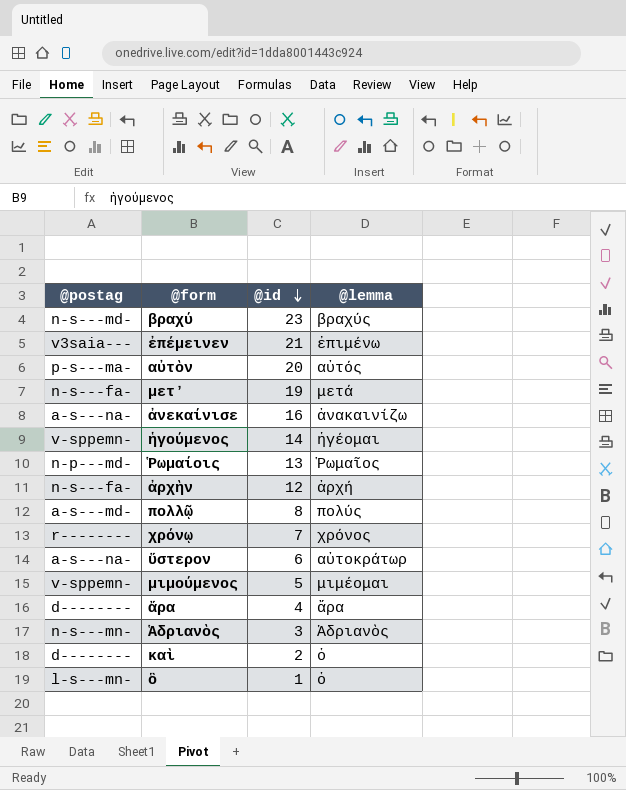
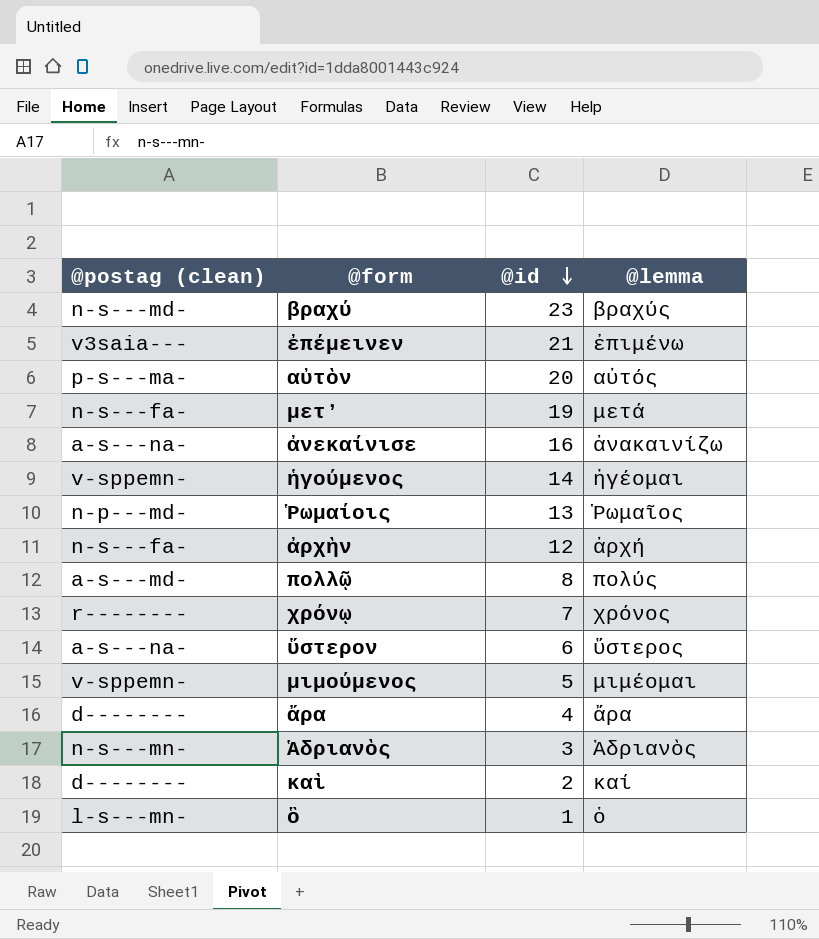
column name: @postag -> @postag (clean)
ὕστερον | @lemma: αὐτοκράτωρ -> ὕστερος
καὶ | @lemma: ὁ -> καί

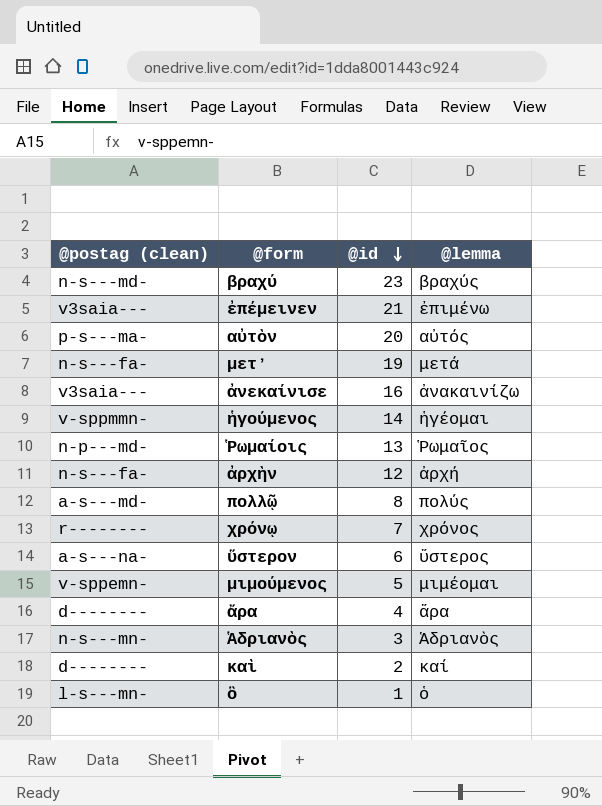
ἀνεκαίνισε | @postag (clean): a-s---na- -> v3saia---
ἡγούμενος | @postag (clean): v-sppemn- -> v-sppmmn-

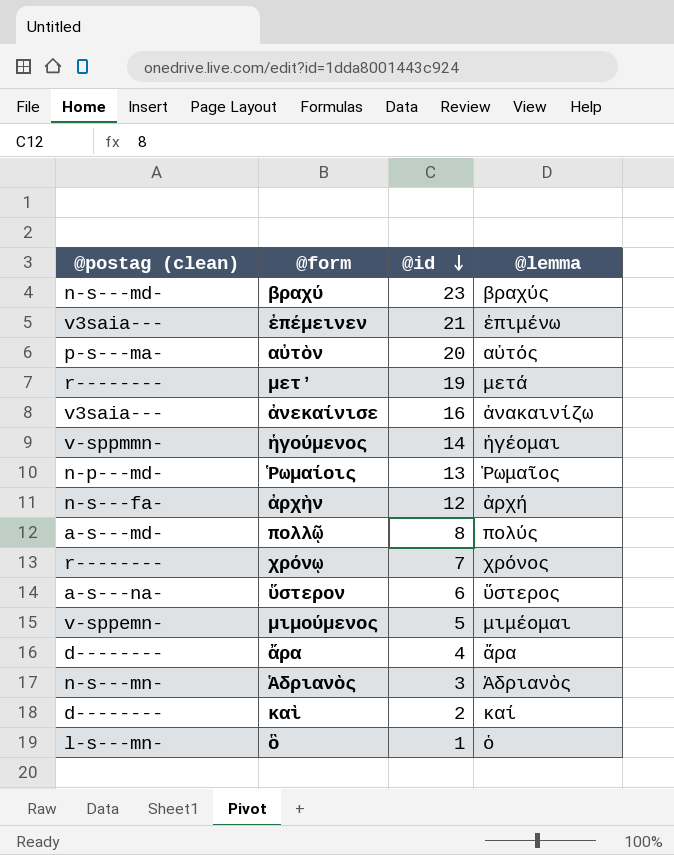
μετʼ | @postag (clean): n-s---fa- -> r--------

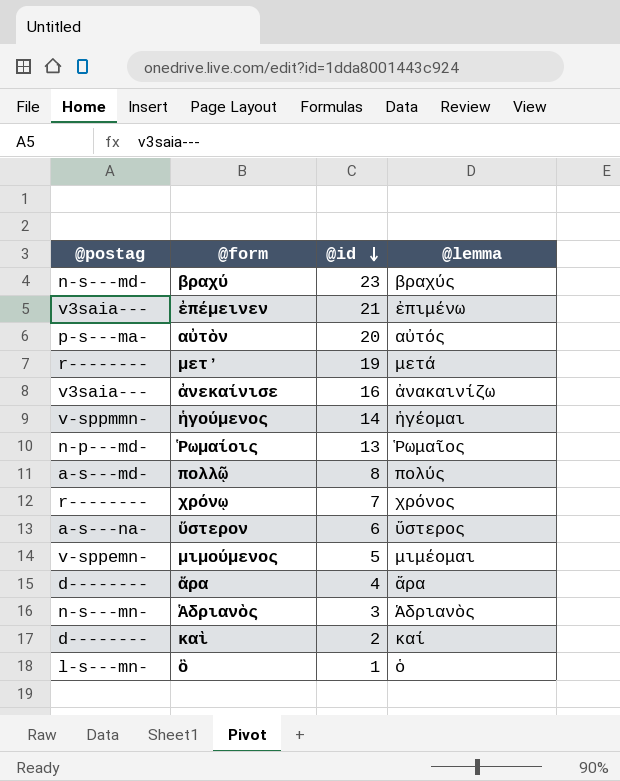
column name: @postag (clean) -> @postag
row ἀρχὴν: n-s---fa- | 12 | ἀρχή -> none

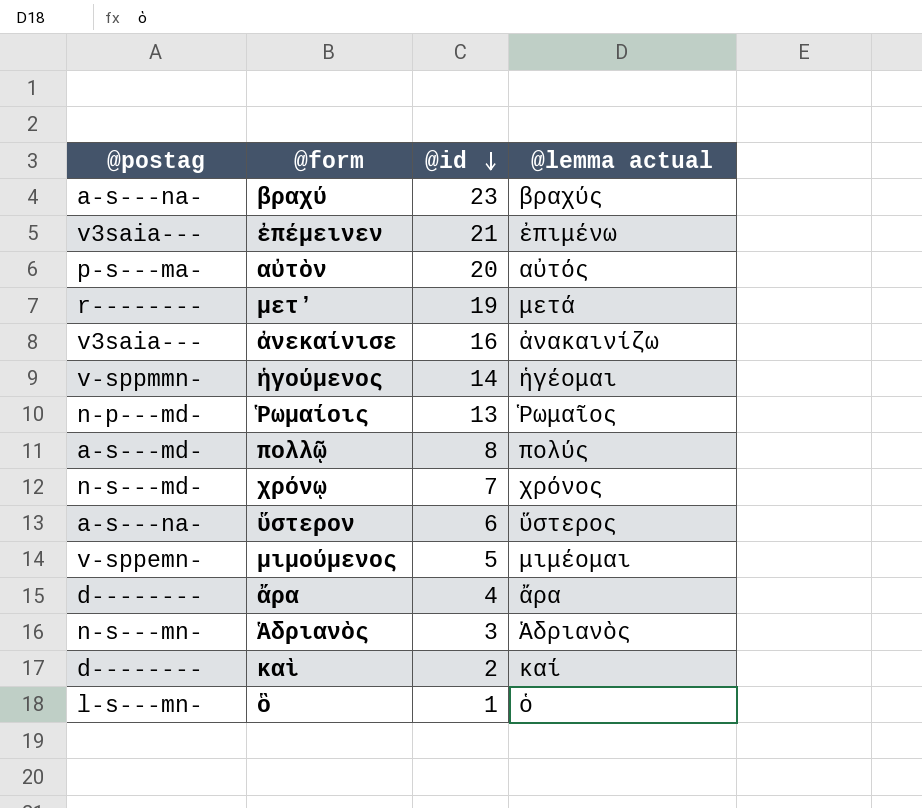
column name: @lemma -> @lemma actual
βραχύ | @postag: n-s---md- -> a-s---na-
χρόνῳ | @postag: r-------- -> n-s---md-

